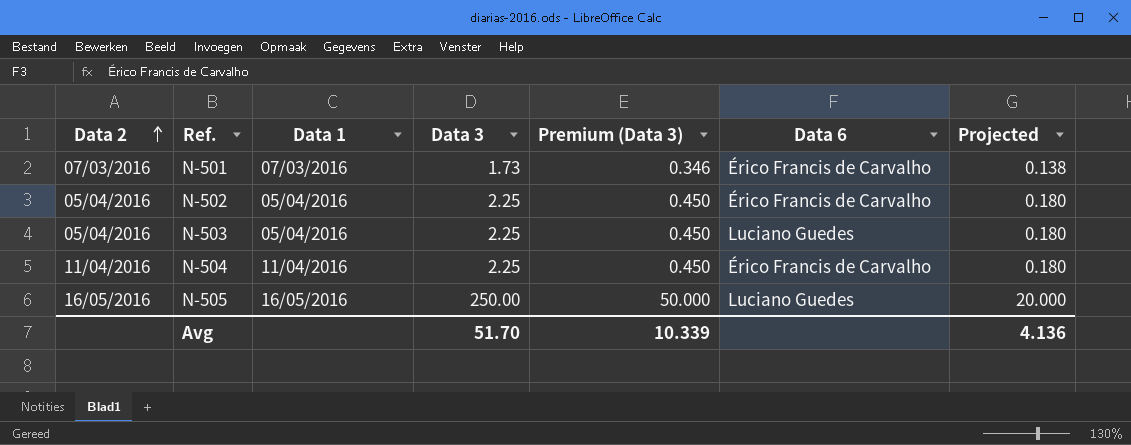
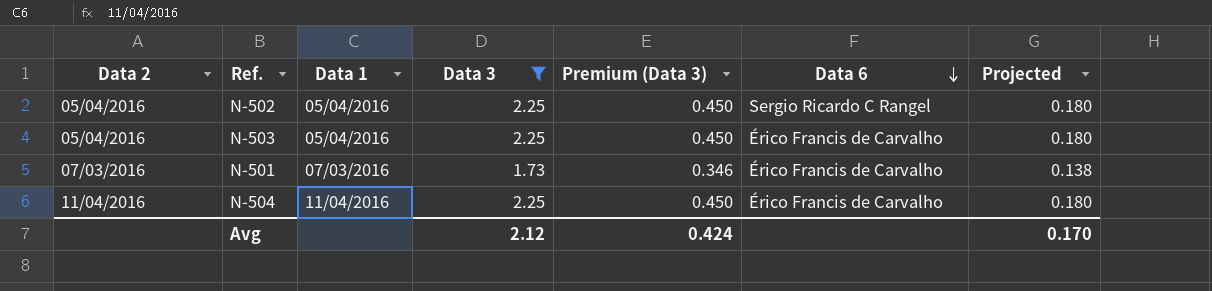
filter: none -> Data 3 != 250.00
row order: Data 2 ascending -> Data 6 descending
N-502 | Data 6: Érico Francis de Carvalho -> Sergio Ricardo C Rangel
N-503 | Data 6: Luciano Guedes -> Érico Francis de Carvalho
Avg | Data 3: 51.70 -> 2.12
Avg | Premium (Data 3): 10.339 -> 0.424
Avg | Projected: 4.136 -> 0.170

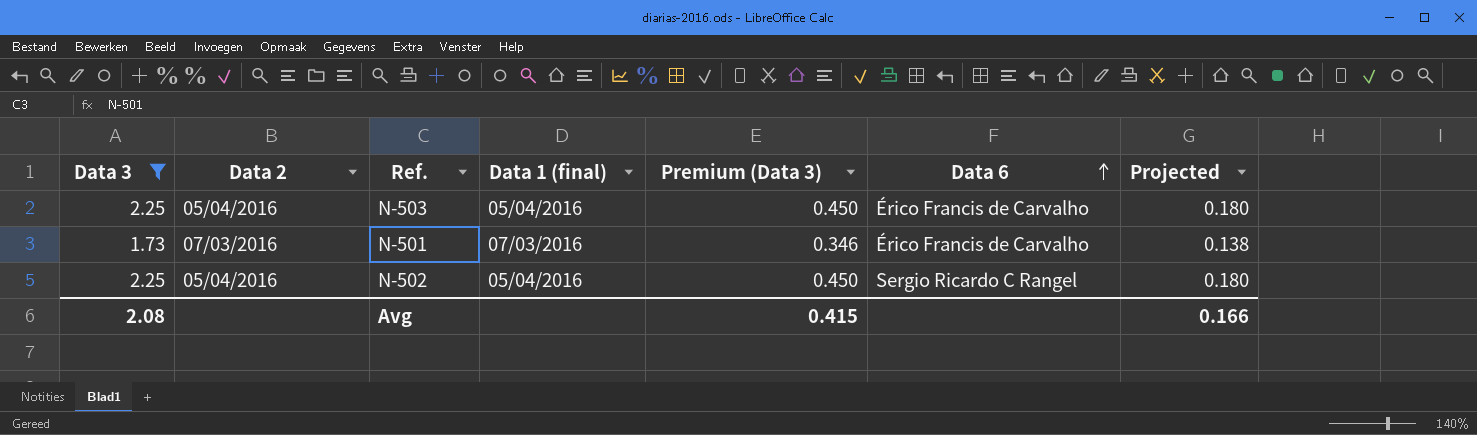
row order: Data 6 descending -> Data 6 ascending
column Data 3 | position: 4 -> 1
column name: Data 1 -> Data 1 (final)
row N-504: 11/04/2016 | 11/04/2016 | 2.25 | 0.450 | Érico Francis de Carvalho | 0.180 -> none
Avg | Data 3: 2.12 -> 2.08
Avg | Premium (Data 3): 0.424 -> 0.415
Avg | Projected: 0.170 -> 0.166

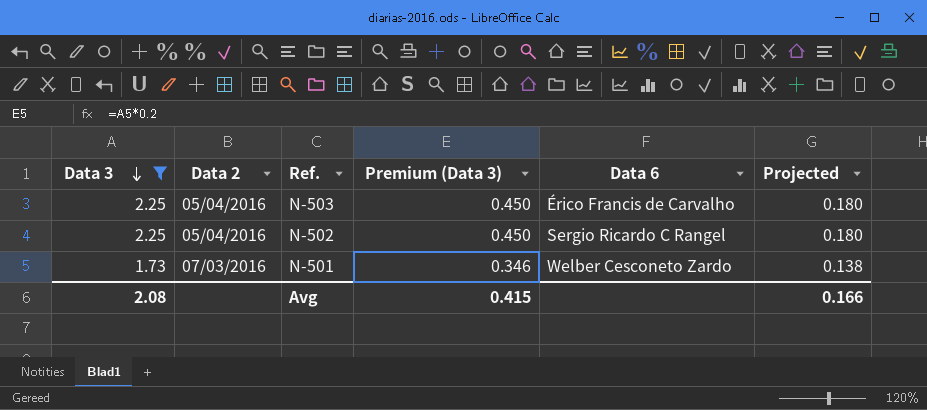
row order: Data 6 ascending -> Data 3 descending
column Data 1 (final) | position: 4 -> none
N-501 | Data 6: Érico Francis de Carvalho -> Welber Cesconeto Zardo

